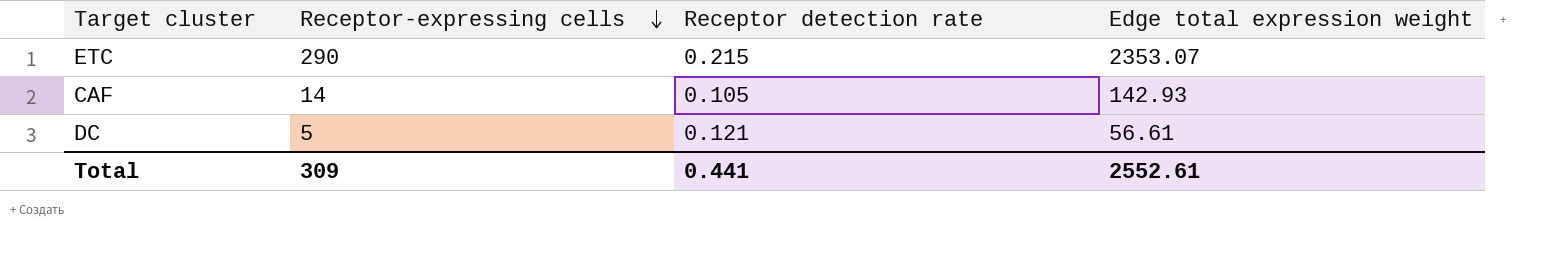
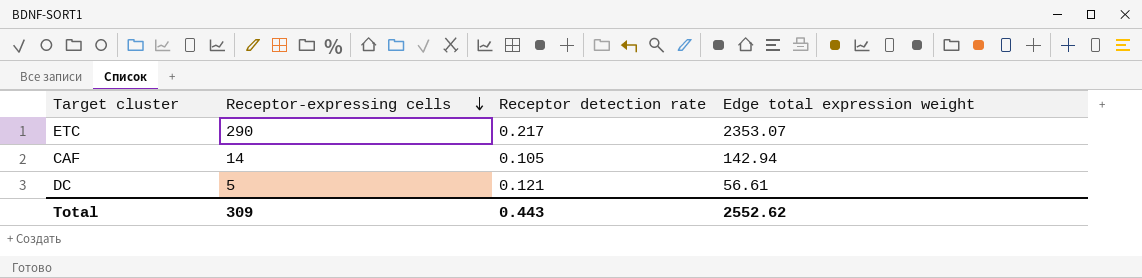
ETC | Receptor detection rate: 0.215 -> 0.217
CAF | Edge total expression weight: 142.93 -> 142.94
Total | Receptor detection rate: 0.441 -> 0.443
Total | Edge total expression weight: 2552.61 -> 2552.62

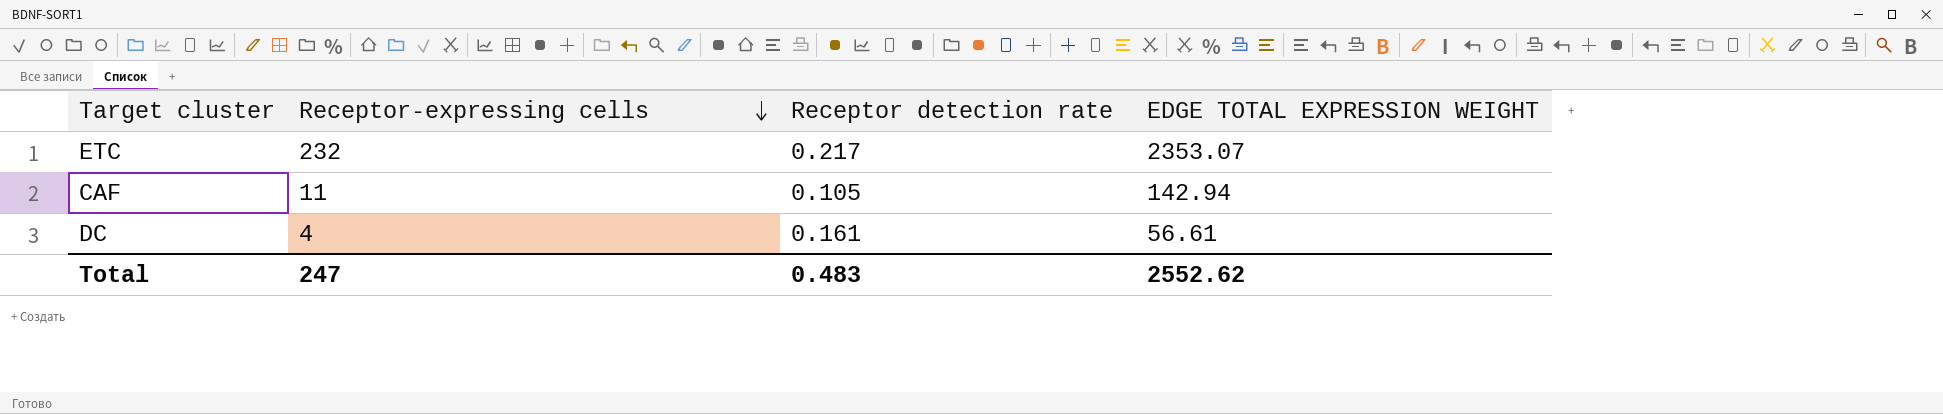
column name: Edge total expression weight -> EDGE TOTAL EXPRESSION WEIGHT
ETC | Receptor-expressing cells: 290 -> 232
CAF | Receptor-expressing cells: 14 -> 11
DC | Receptor-expressing cells: 5 -> 4
DC | Receptor detection rate: 0.121 -> 0.161
Total | Receptor-expressing cells: 309 -> 247
Total | Receptor detection rate: 0.443 -> 0.483

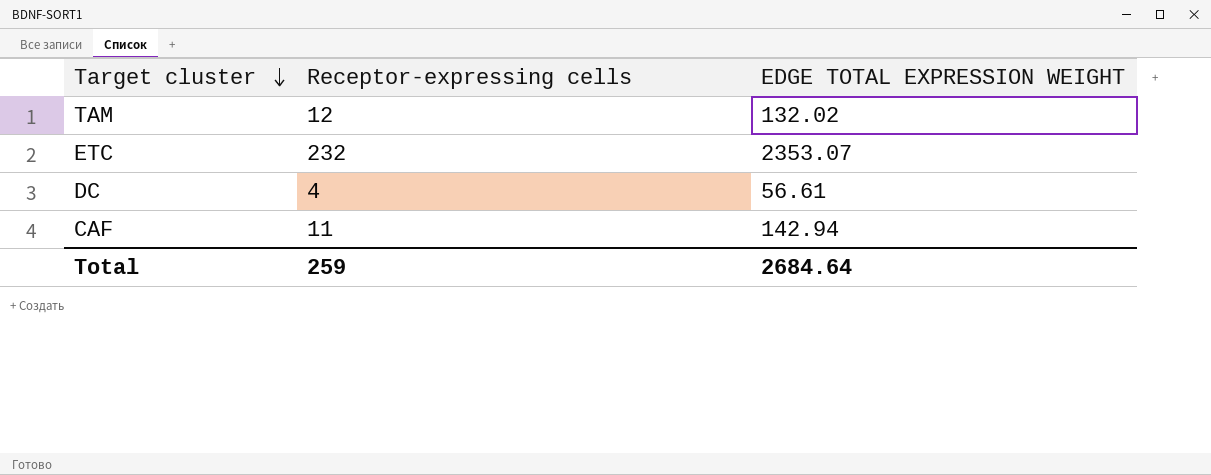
row order: Receptor-expressing cells descending -> Target cluster descending
column Receptor detection rate | position: 3 -> none
row TAM: none -> 12 | 132.02
Total | Receptor-expressing cells: 247 -> 259
Total | EDGE TOTAL EXPRESSION WEIGHT: 2552.62 -> 2684.64

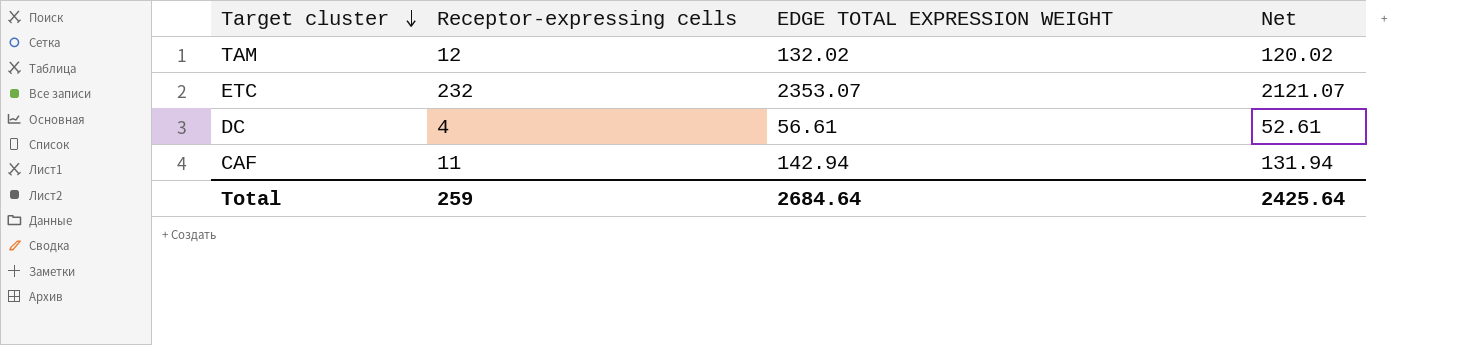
column Net | formula: none -> [EDGE TOTAL EXPRESSION WEIGHT] - [Receptor-expressing cells]

